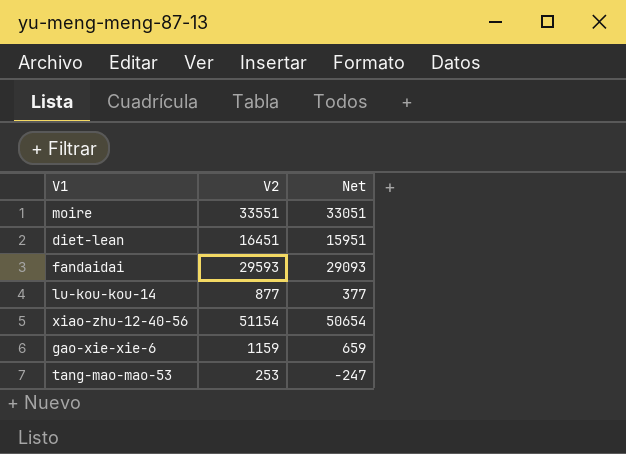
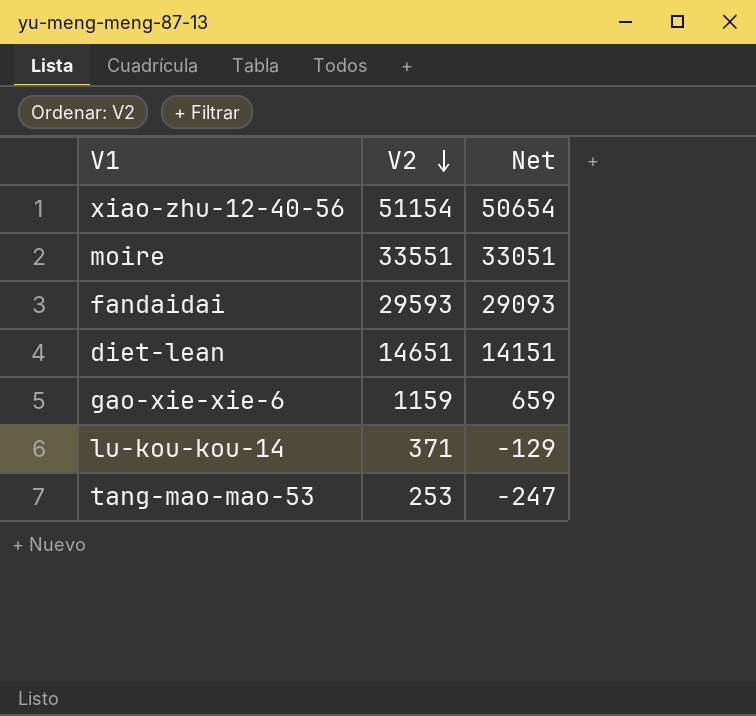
row order: none -> V2 descending
diet-lean | V2: 16451 -> 14651
diet-lean | Net: 15951 -> 14151
lu-kou-kou-14 | V2: 877 -> 371
lu-kou-kou-14 | Net: 377 -> -129

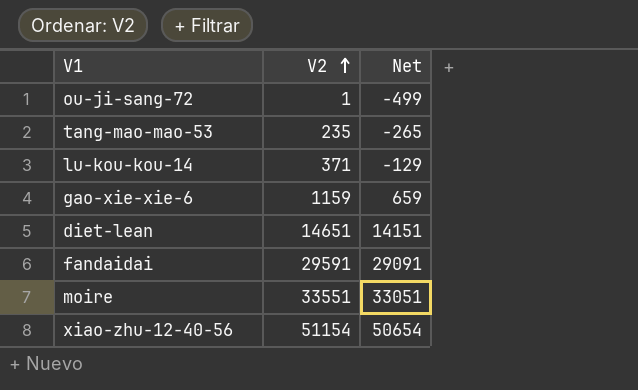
row order: V2 descending -> V2 ascending
row ou-ji-sang-72: none -> 1 | -499
tang-mao-mao-53 | V2: 253 -> 235
tang-mao-mao-53 | Net: -247 -> -265
fandaidai | V2: 29593 -> 29591
fandaidai | Net: 29093 -> 29091

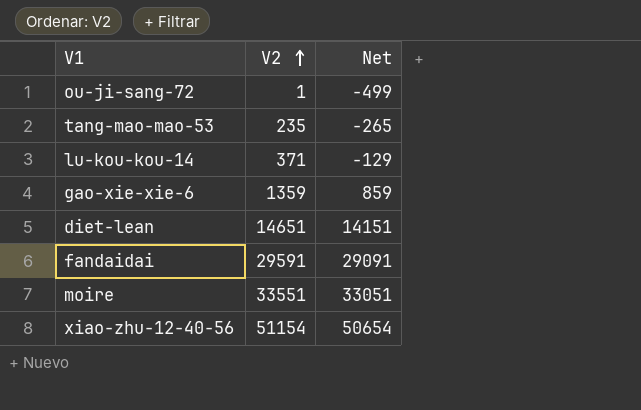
gao-xie-xie-6 | V2: 1159 -> 1359
gao-xie-xie-6 | Net: 659 -> 859

